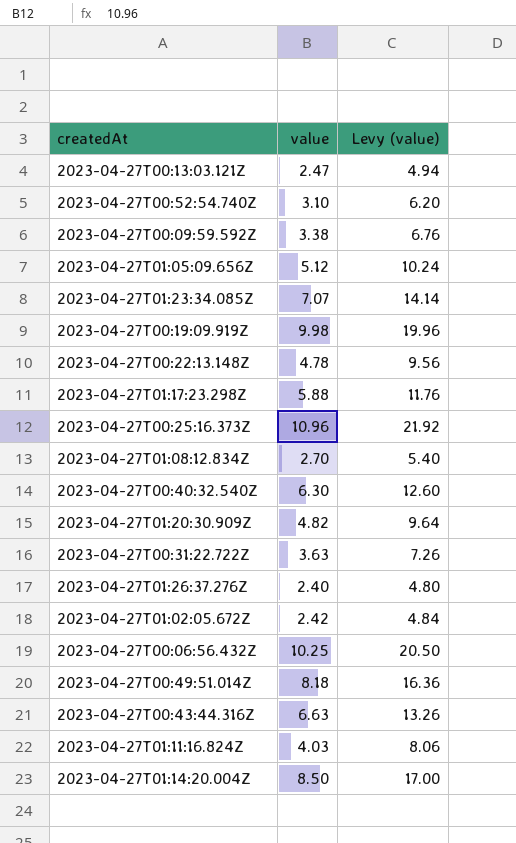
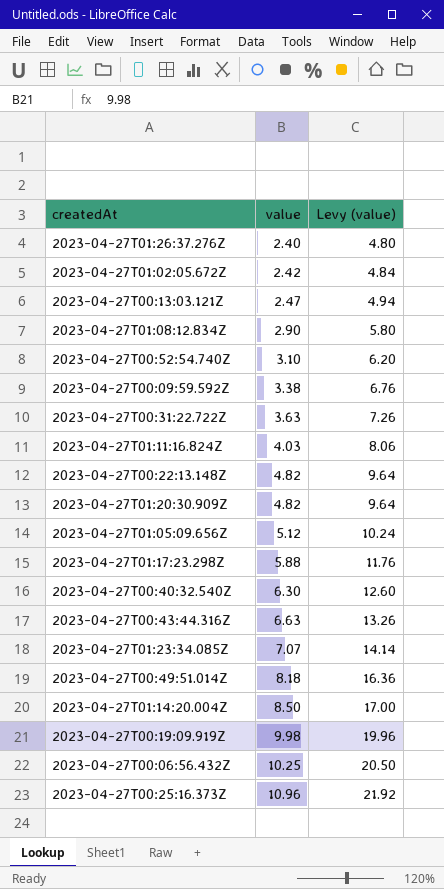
row order: none -> value ascending
2023-04-27T01:08:12.834Z | value: 2.70 -> 2.90
2023-04-27T01:08:12.834Z | Levy (value): 5.40 -> 5.80
2023-04-27T00:22:13.148Z | value: 4.78 -> 4.82
2023-04-27T00:22:13.148Z | Levy (value): 9.56 -> 9.64

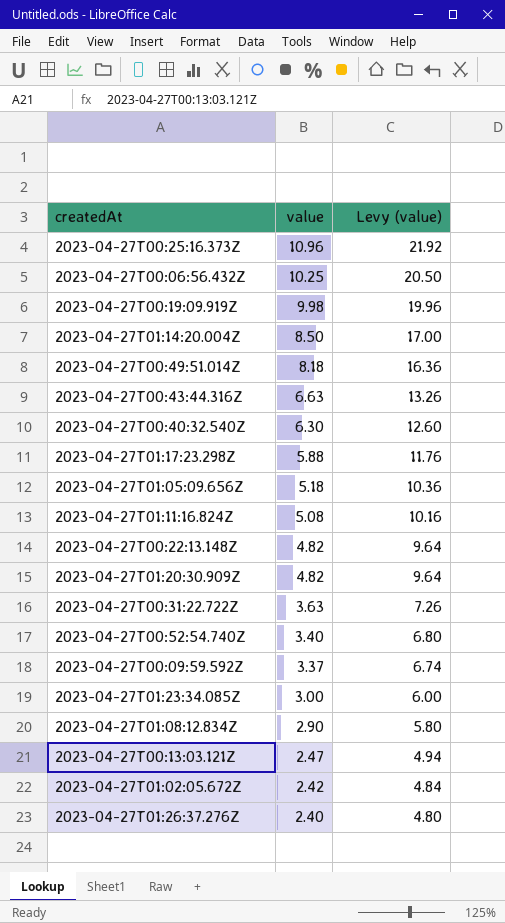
row order: value ascending -> value descending
2023-04-27T01:05:09.656Z | value: 5.12 -> 5.18
2023-04-27T01:05:09.656Z | Levy (value): 10.24 -> 10.36
2023-04-27T01:11:16.824Z | value: 4.03 -> 5.08
2023-04-27T01:11:16.824Z | Levy (value): 8.06 -> 10.16
2023-04-27T00:52:54.740Z | value: 3.10 -> 3.40
2023-04-27T00:52:54.740Z | Levy (value): 6.20 -> 6.80
2023-04-27T00:09:59.592Z | value: 3.38 -> 3.37
2023-04-27T00:09:59.592Z | Levy (value): 6.76 -> 6.74
2023-04-27T01:23:34.085Z | value: 7.07 -> 3.00
2023-04-27T01:23:34.085Z | Levy (value): 14.14 -> 6.00

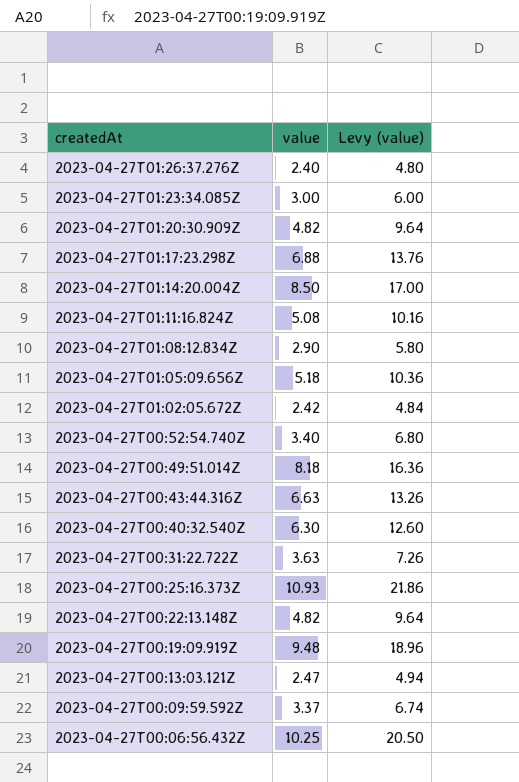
row order: value descending -> createdAt descending
2023-04-27T01:17:23.298Z | value: 5.88 -> 6.88
2023-04-27T01:17:23.298Z | Levy (value): 11.76 -> 13.76
2023-04-27T00:25:16.373Z | value: 10.96 -> 10.93
2023-04-27T00:25:16.373Z | Levy (value): 21.92 -> 21.86
2023-04-27T00:19:09.919Z | value: 9.98 -> 9.48
2023-04-27T00:19:09.919Z | Levy (value): 19.96 -> 18.96

